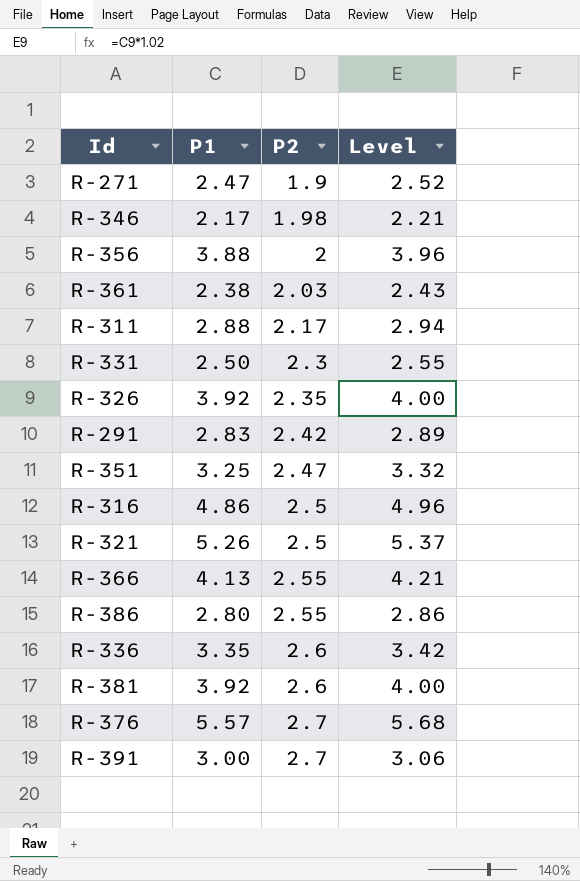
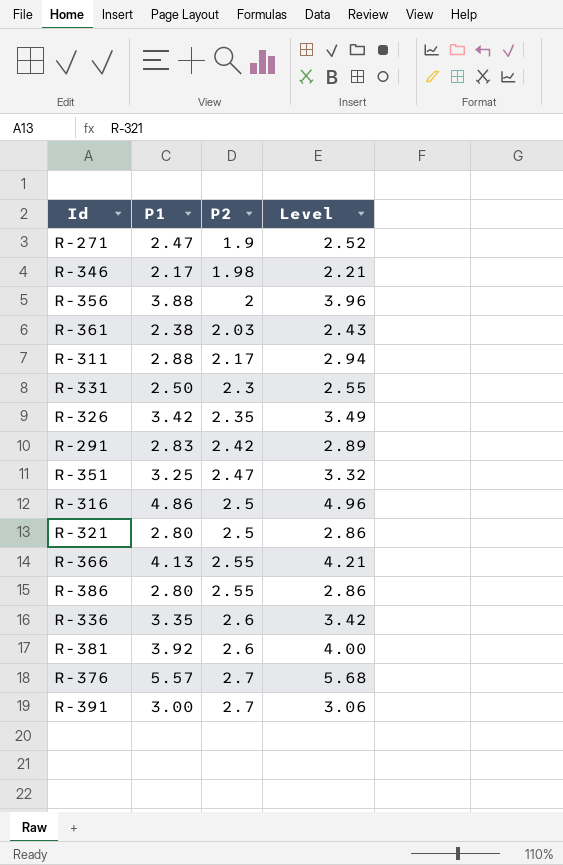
R-326 | P1: 3.92 -> 3.42
R-326 | Level: 4.00 -> 3.49
R-321 | P1: 5.26 -> 2.80
R-321 | Level: 5.37 -> 2.86

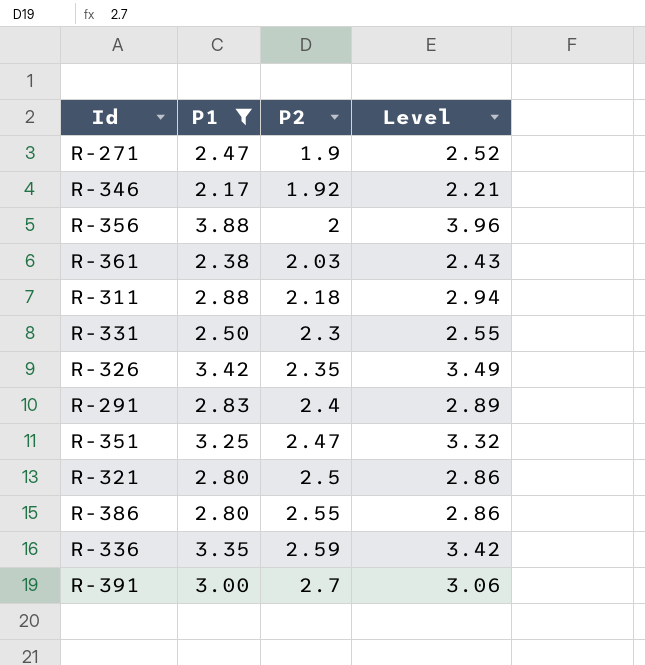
filter: none -> P1 <= 3.88
R-346 | P2: 1.98 -> 1.92
R-311 | P2: 2.17 -> 2.18
R-291 | P2: 2.42 -> 2.4
R-336 | P2: 2.6 -> 2.59

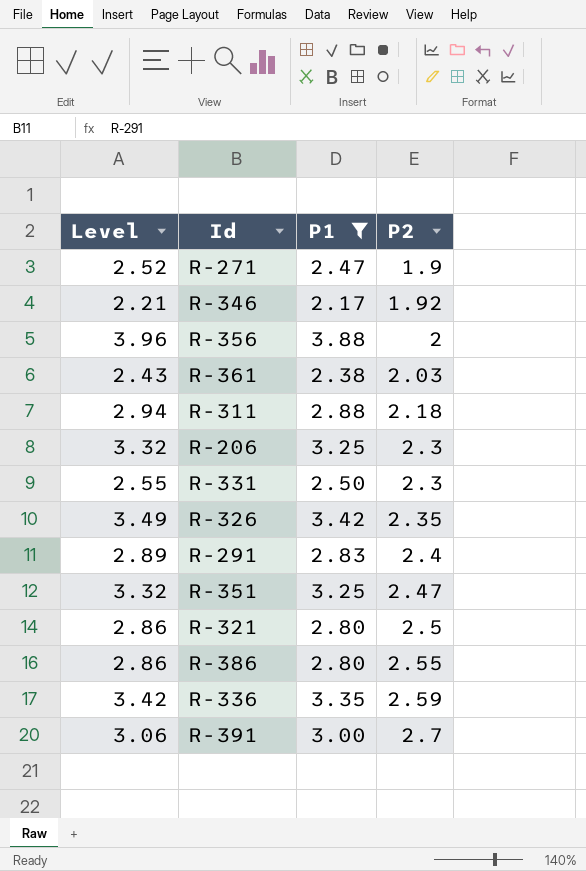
column Level | position: 4 -> 1
row R-206: none -> 3.32 | 3.25 | 2.3

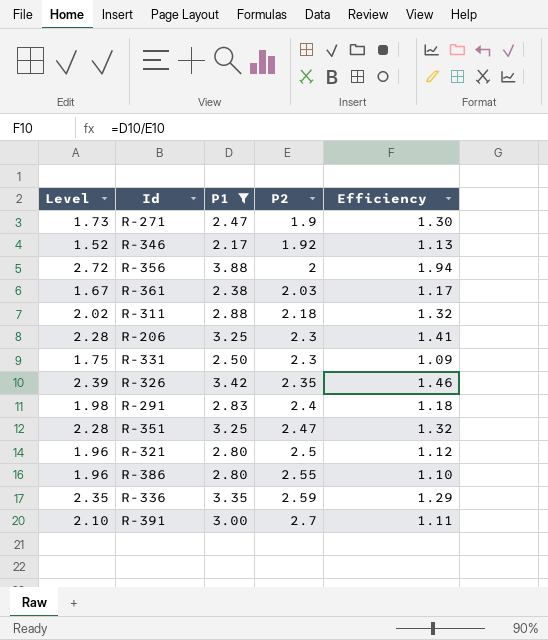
column Level | formula: [P1] * 1.02 -> [P1] * 0.7
column Efficiency | formula: none -> [P1] / [P2]

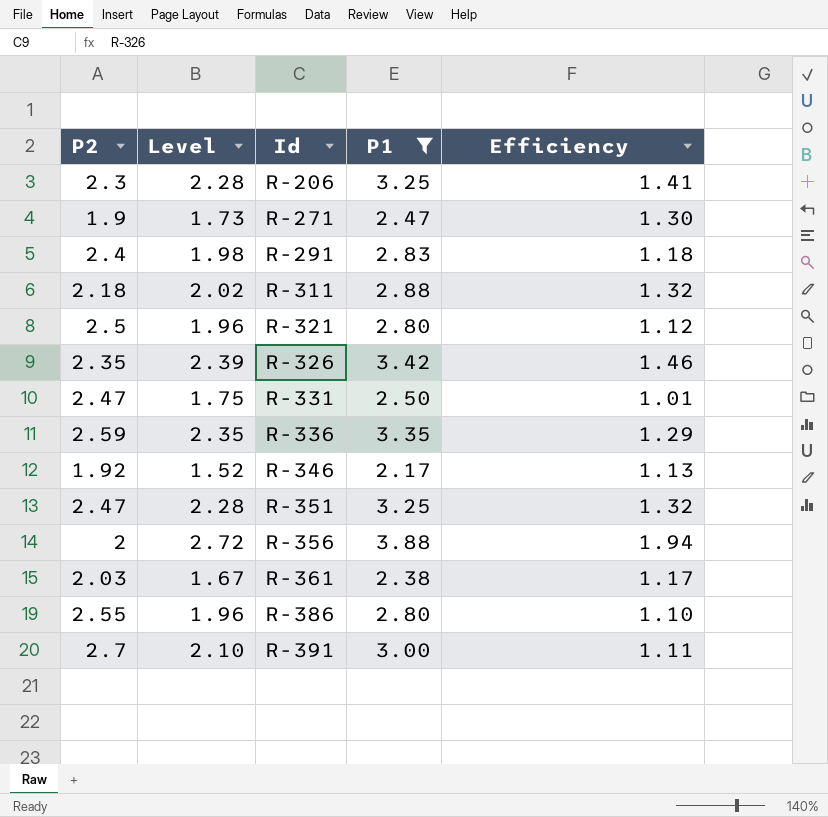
row order: P2 ascending -> Id ascending
column P2 | position: 4 -> 1
R-331 | P2: 2.3 -> 2.47
R-331 | Efficiency: 1.09 -> 1.01

